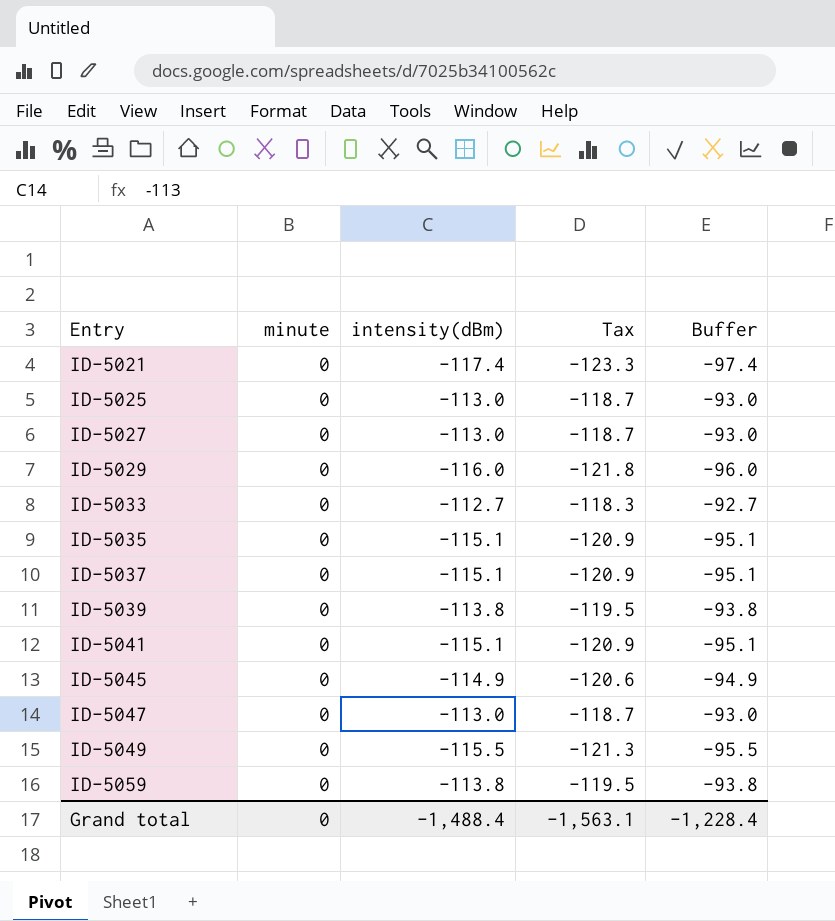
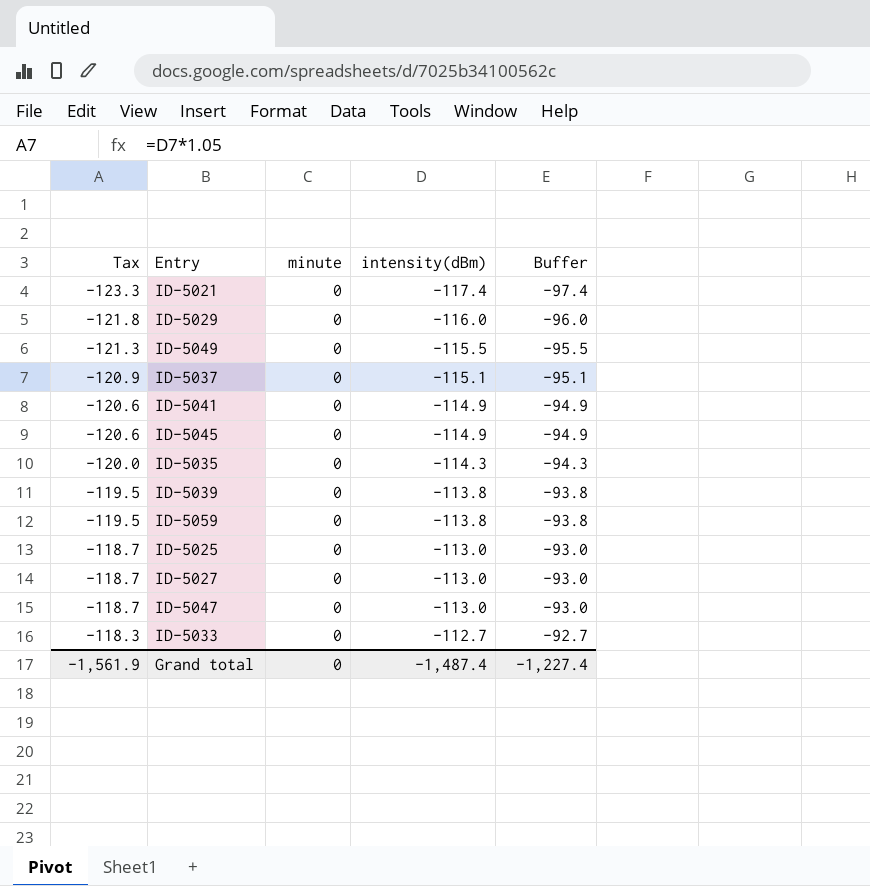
row order: Entry ascending -> Tax ascending
column Tax | position: 4 -> 1
ID-5041 | Tax: -120.9 -> -120.6
ID-5041 | intensity(dBm): -115.1 -> -114.9
ID-5041 | Buffer: -95.1 -> -94.9
ID-5035 | Tax: -120.9 -> -120.0
ID-5035 | intensity(dBm): -115.1 -> -114.3
ID-5035 | Buffer: -95.1 -> -94.3
Grand total | Tax: -1,563.1 -> -1,561.9
Grand total | intensity(dBm): -1,488.4 -> -1,487.4
Grand total | Buffer: -1,228.4 -> -1,227.4

